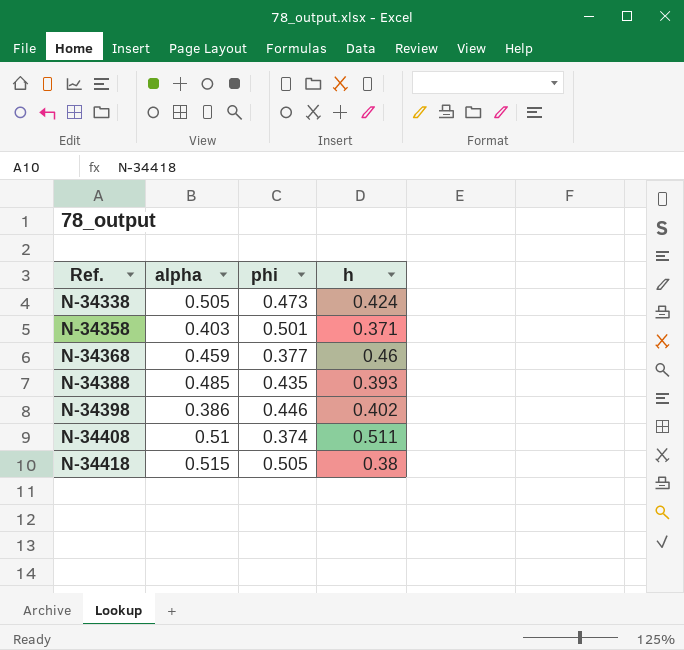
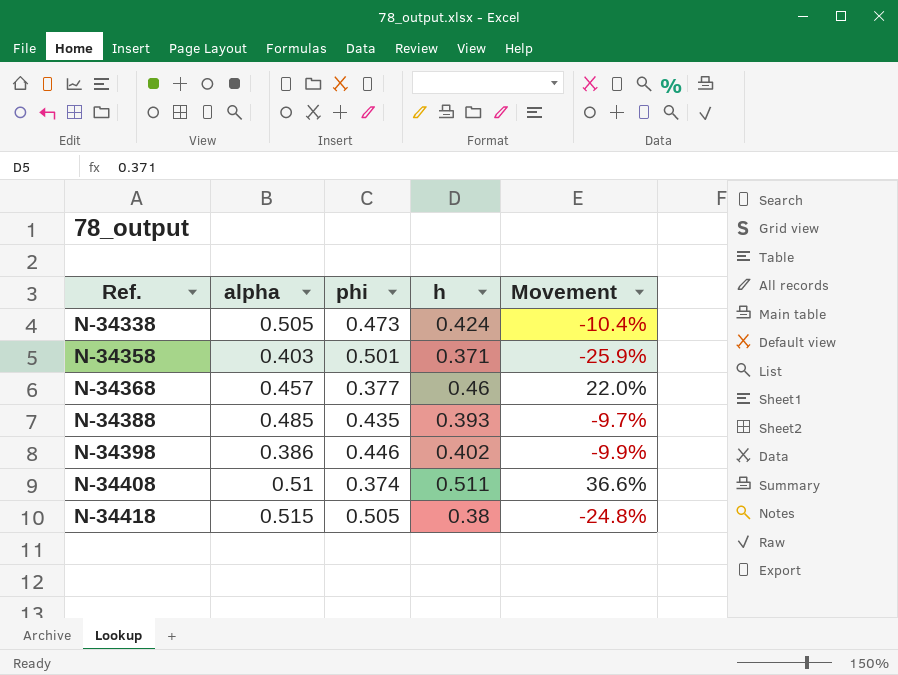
column Movement | formula: none -> ([h] - [phi]) / [phi]
N-34368 | alpha: 0.459 -> 0.457

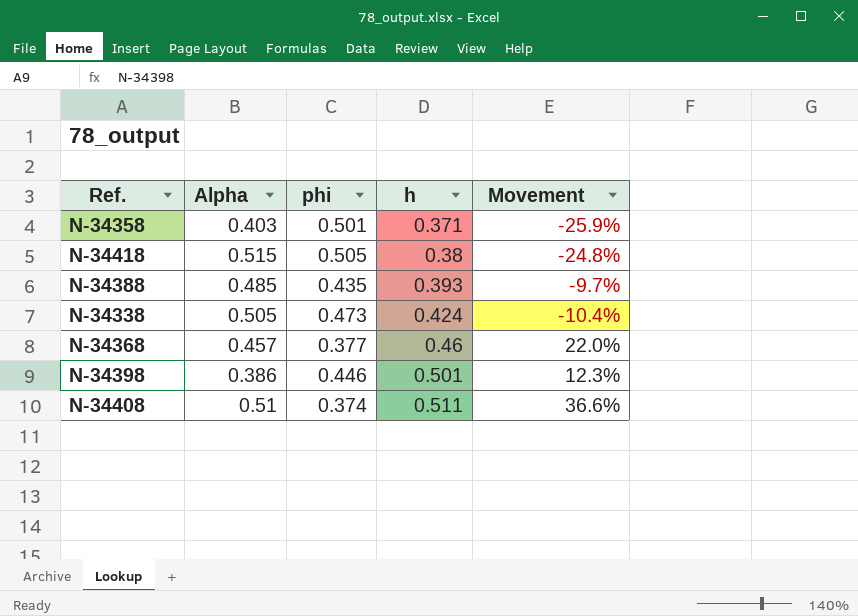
row order: Ref. ascending -> h ascending
column name: alpha -> Alpha
N-34398 | h: 0.402 -> 0.501
N-34398 | Movement: -9.9% -> 12.3%

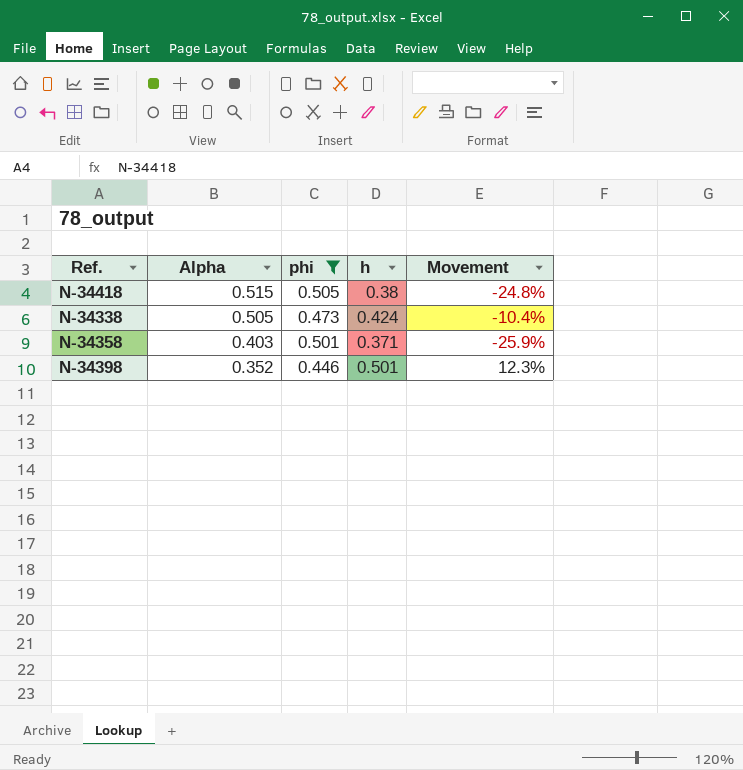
filter: none -> phi >= 0.446
row order: h ascending -> Alpha descending
N-34398 | Alpha: 0.386 -> 0.352

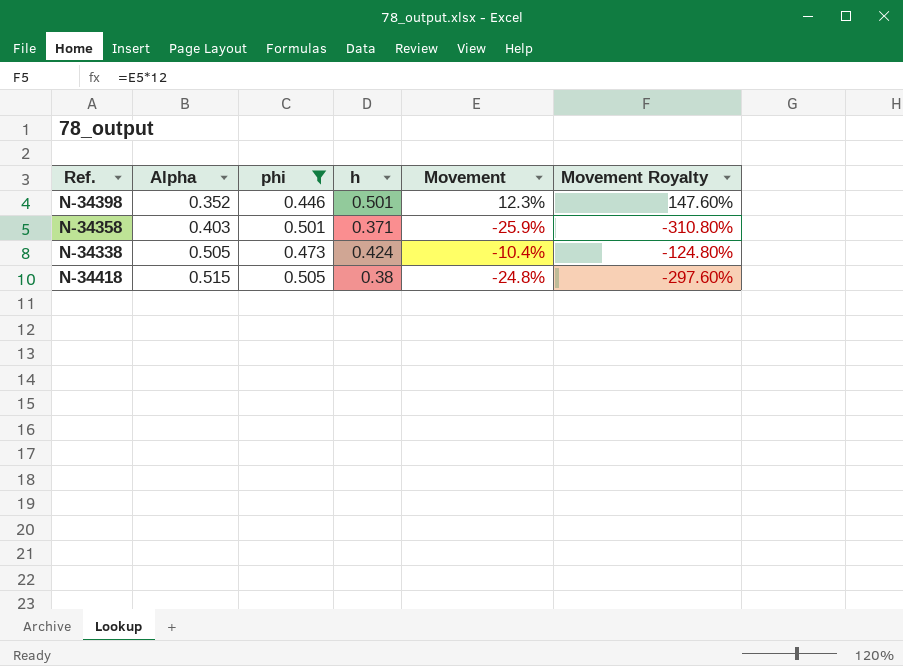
row order: Alpha descending -> Alpha ascending
column Movement Royalty | formula: none -> [Movement] * 12

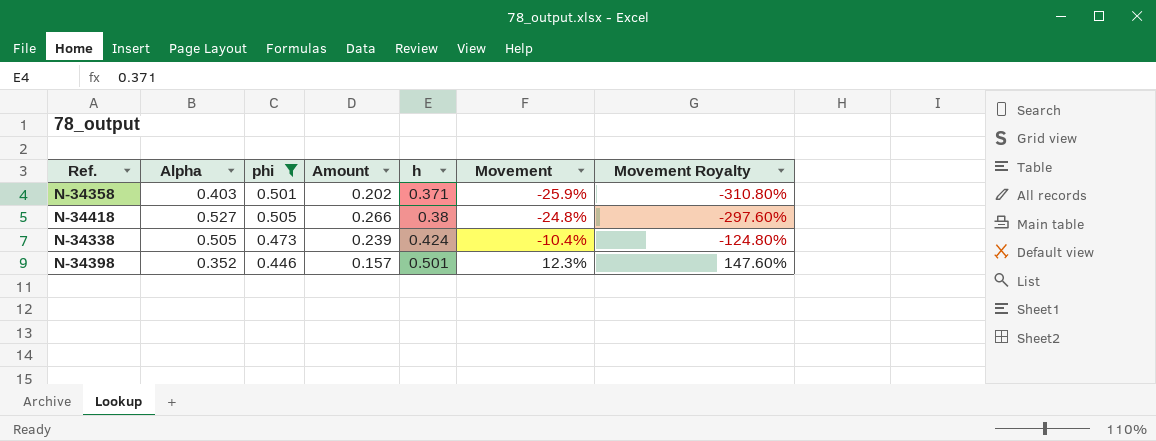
row order: Alpha ascending -> h ascending
column Amount | formula: none -> [Alpha] * [phi]
N-34418 | Alpha: 0.515 -> 0.527

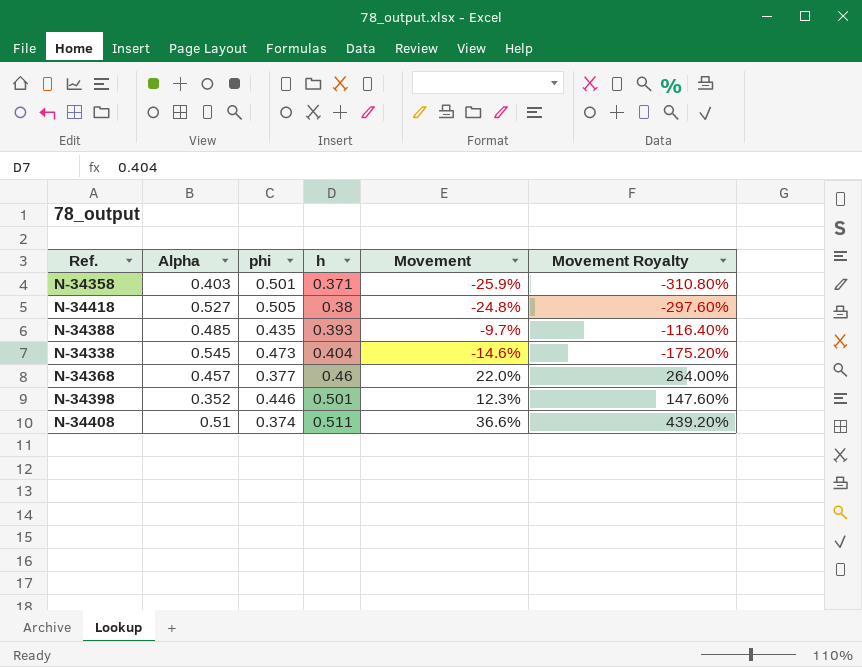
filter: phi >= 0.446 -> none
column Amount | formula: [Alpha] * [phi] -> none
N-34338 | Alpha: 0.505 -> 0.545
N-34338 | h: 0.424 -> 0.404
N-34338 | Movement: -10.4% -> -14.6%
N-34338 | Movement Royalty: -124.80% -> -175.20%

